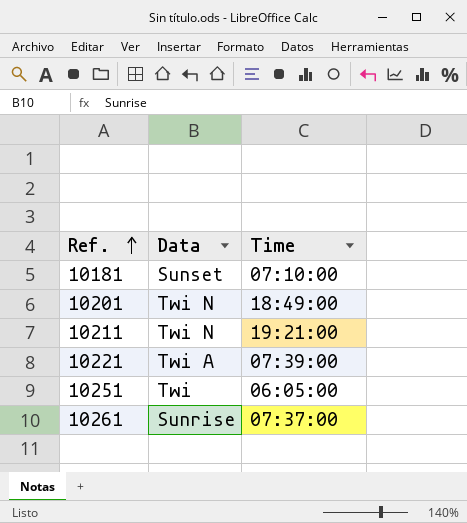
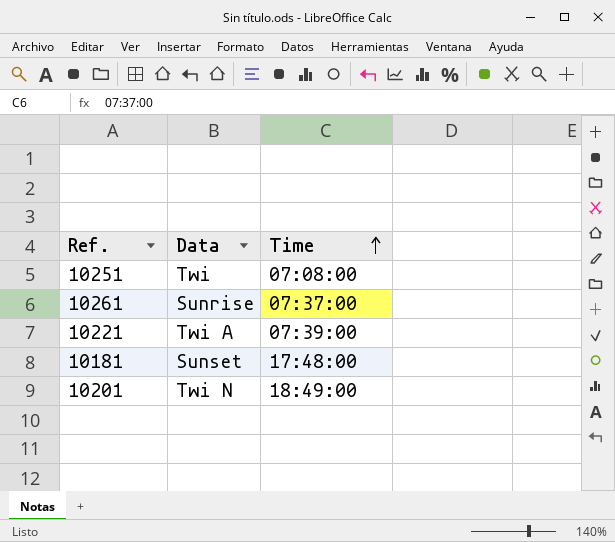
row order: Ref. ascending -> Time ascending
row 10211: Twi N | 19:21:00 -> none
10251 | Time: 06:05:00 -> 07:08:00
10181 | Time: 07:10:00 -> 17:48:00

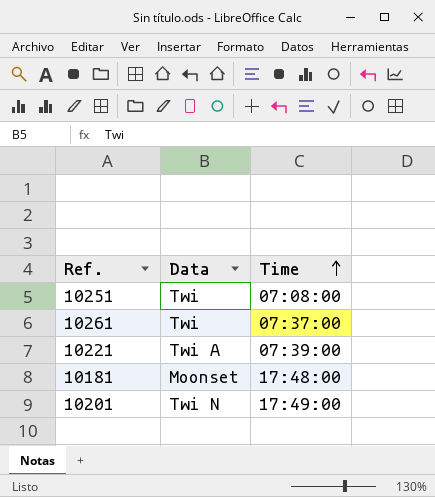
10261 | Data: Sunrise -> Twi
10181 | Data: Sunset -> Moonset
10201 | Time: 18:49:00 -> 17:49:00

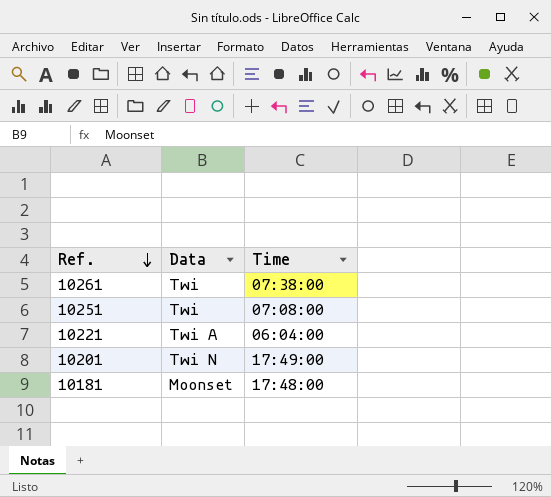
row order: Time ascending -> Ref. descending
10261 | Time: 07:37:00 -> 07:38:00
10221 | Time: 07:39:00 -> 06:04:00

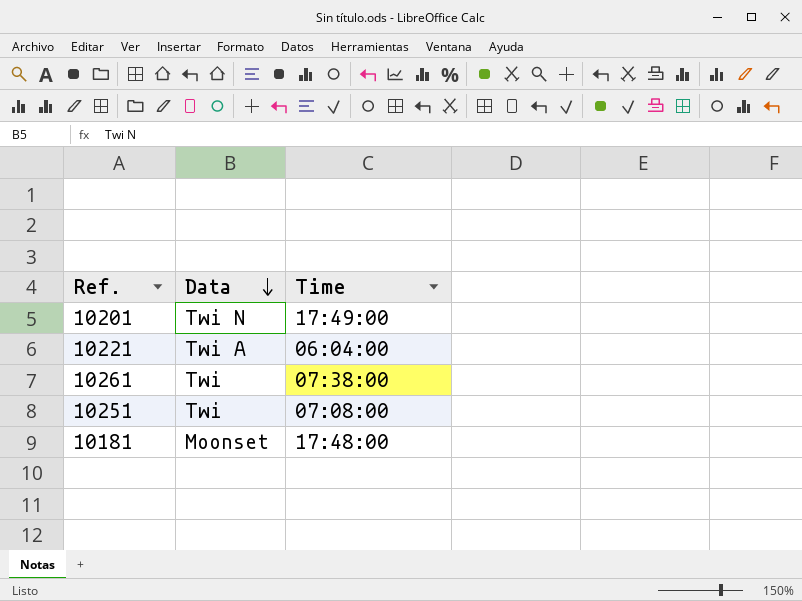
row order: Ref. descending -> Data descending

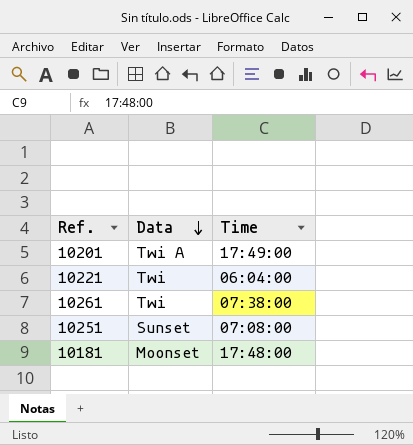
10201 | Data: Twi N -> Twi A
10221 | Data: Twi A -> Twi
10251 | Data: Twi -> Sunset

